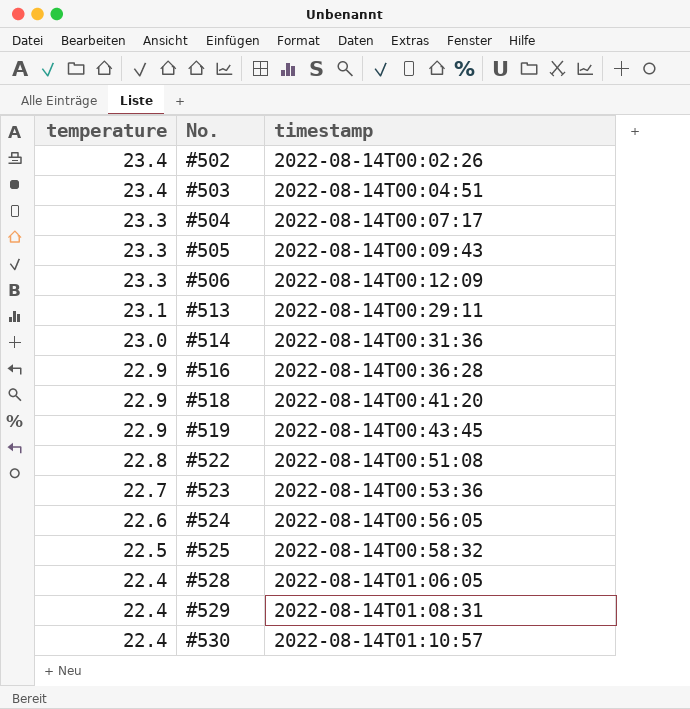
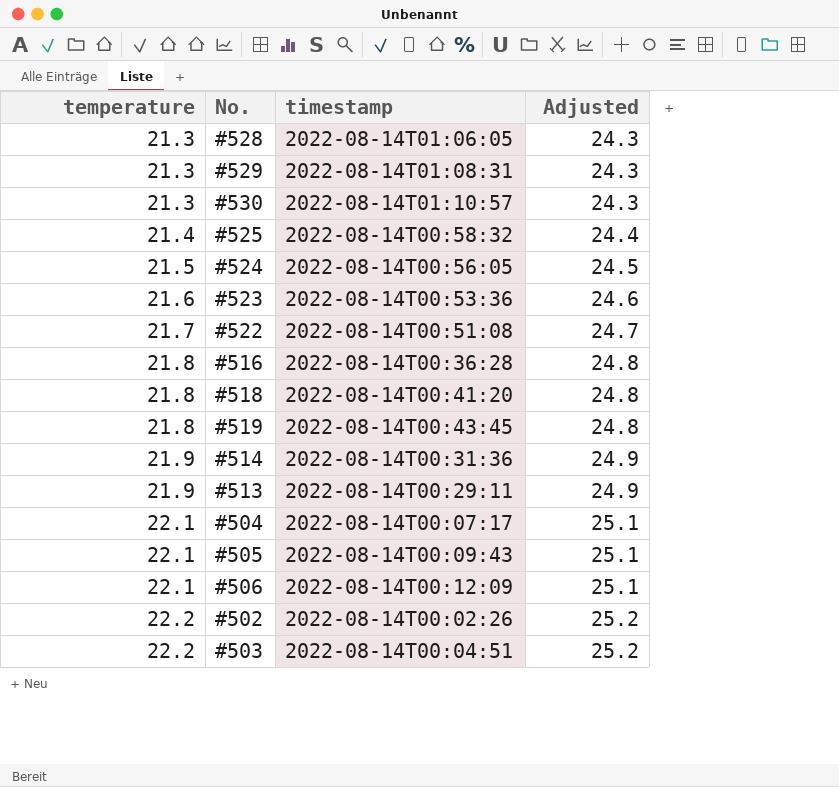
row order: temperature descending -> temperature ascending
column Adjusted | formula: none -> [temperature] + 3
#528 | temperature: 22.4 -> 21.3
#529 | temperature: 22.4 -> 21.3
#530 | temperature: 22.4 -> 21.3
#525 | temperature: 22.5 -> 21.4
#524 | temperature: 22.6 -> 21.5
#523 | temperature: 22.7 -> 21.6
#522 | temperature: 22.8 -> 21.7
#516 | temperature: 22.9 -> 21.8
#518 | temperature: 22.9 -> 21.8
#519 | temperature: 22.9 -> 21.8
#514 | temperature: 23.0 -> 21.9
#513 | temperature: 23.1 -> 21.9
#504 | temperature: 23.3 -> 22.1
#505 | temperature: 23.3 -> 22.1
#506 | temperature: 23.3 -> 22.1
#502 | temperature: 23.4 -> 22.2
#503 | temperature: 23.4 -> 22.2

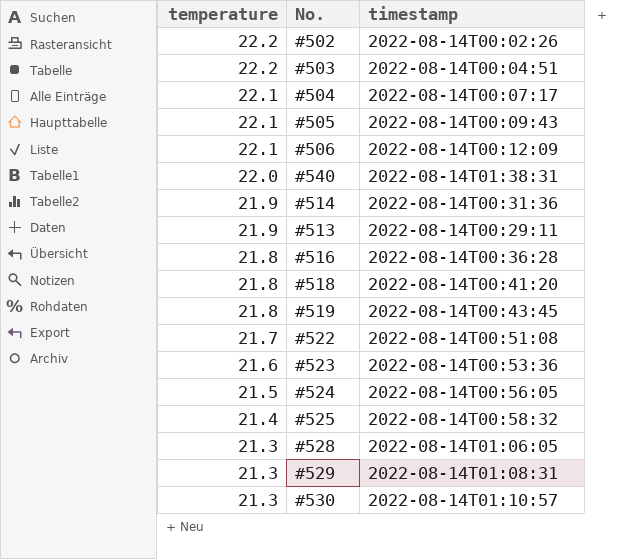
row order: temperature ascending -> temperature descending
column Adjusted | formula: [temperature] + 3 -> none
row #540: none -> 22.0 | 2022-08-14T01:38:31

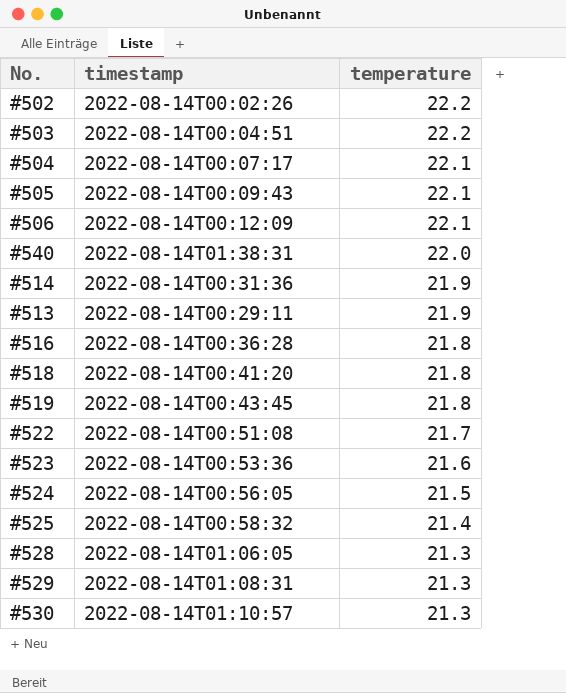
column temperature | position: 1 -> 3

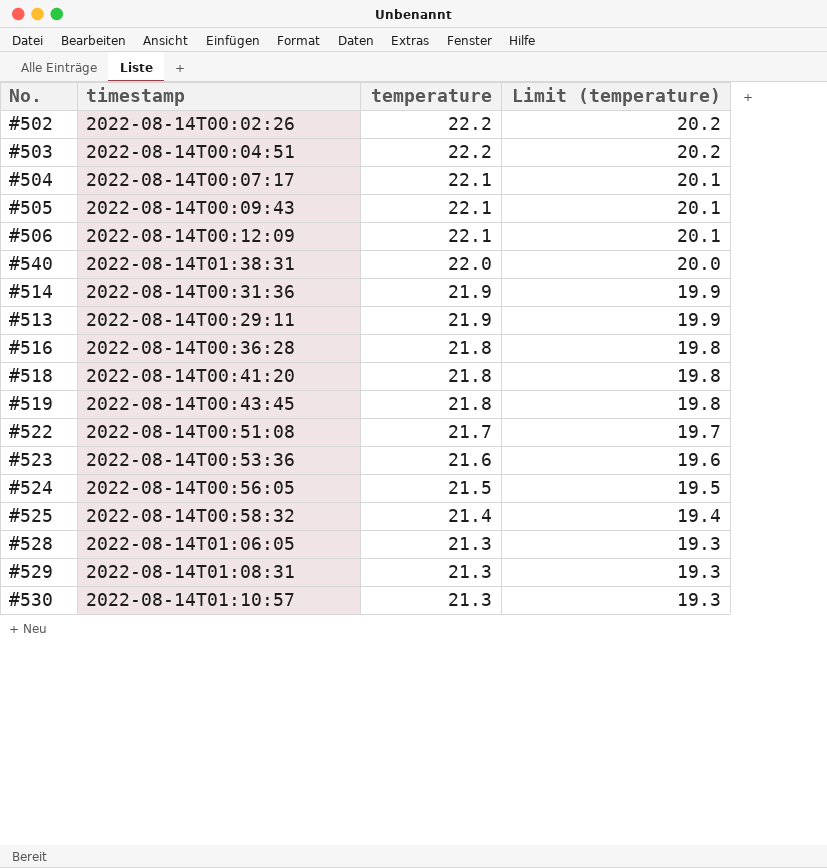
column Limit (temperature) | formula: none -> [temperature] - 2

